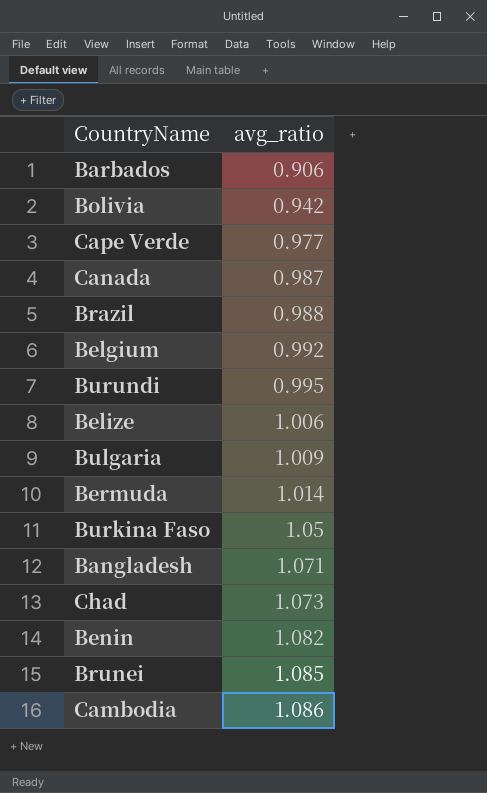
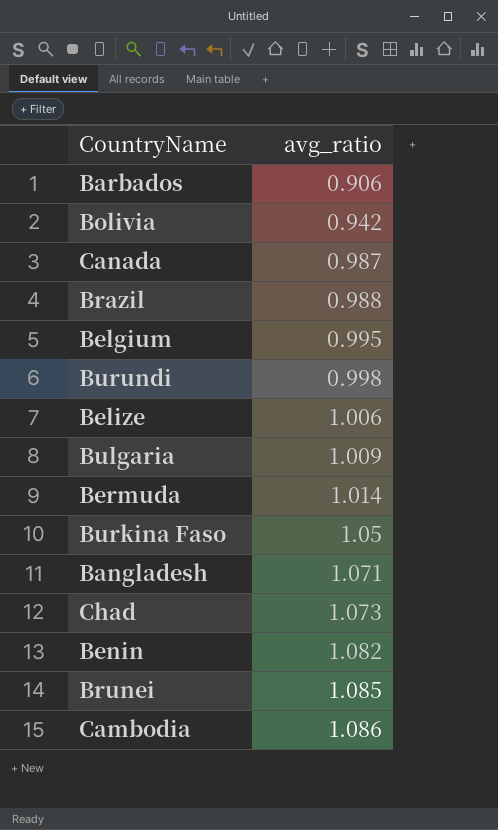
row Cape Verde: 0.977 -> none
Belgium | avg_ratio: 0.992 -> 0.995
Burundi | avg_ratio: 0.995 -> 0.998

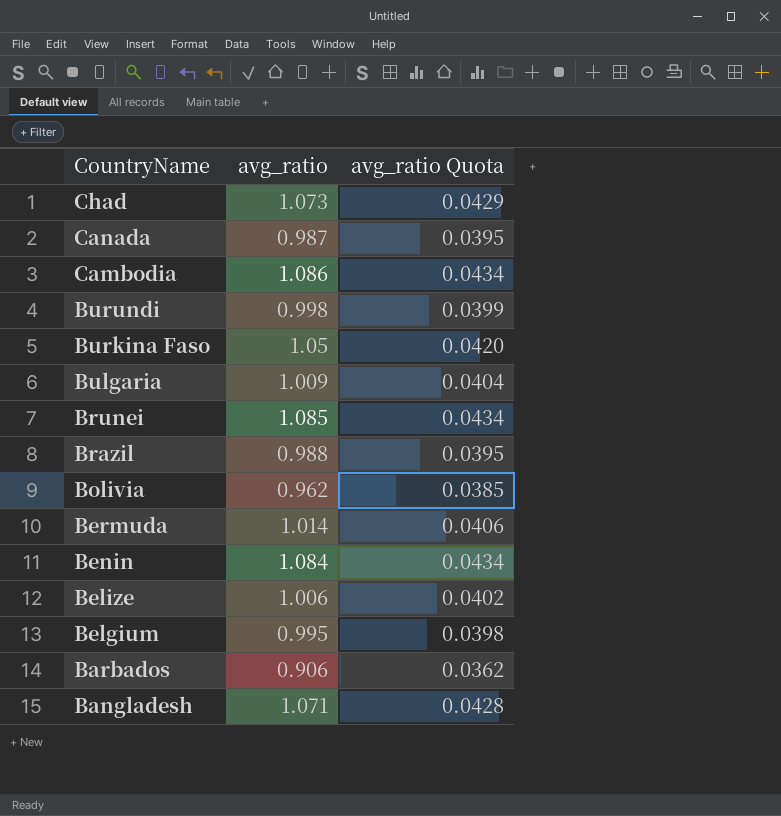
row order: avg_ratio ascending -> CountryName descending
column avg_ratio Quota | formula: none -> [avg_ratio] * 0.04
Bolivia | avg_ratio: 0.942 -> 0.962
Benin | avg_ratio: 1.082 -> 1.084

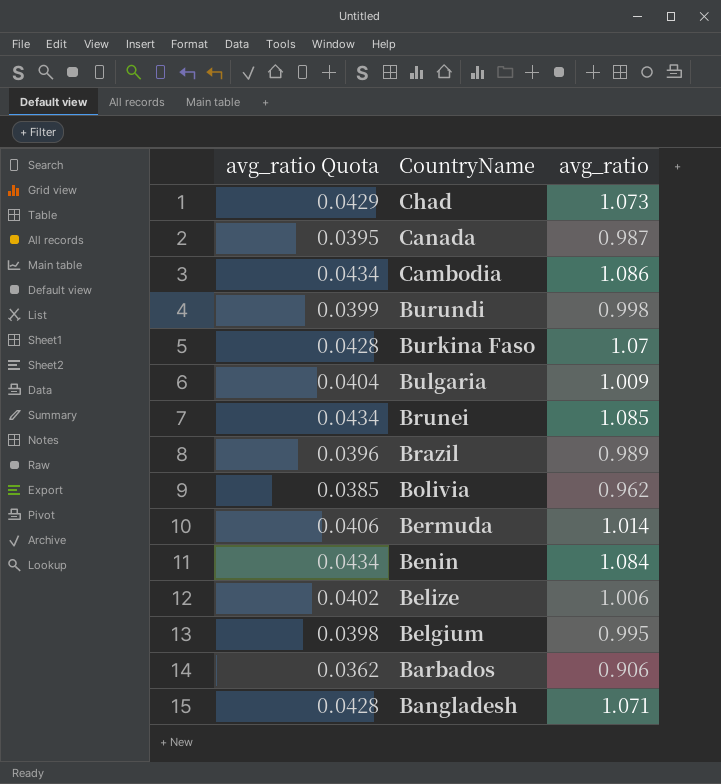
column avg_ratio Quota | position: 3 -> 1
Burkina Faso | avg_ratio Quota: 0.0420 -> 0.0428
Burkina Faso | avg_ratio: 1.05 -> 1.07
Brazil | avg_ratio Quota: 0.0395 -> 0.0396
Brazil | avg_ratio: 0.988 -> 0.989

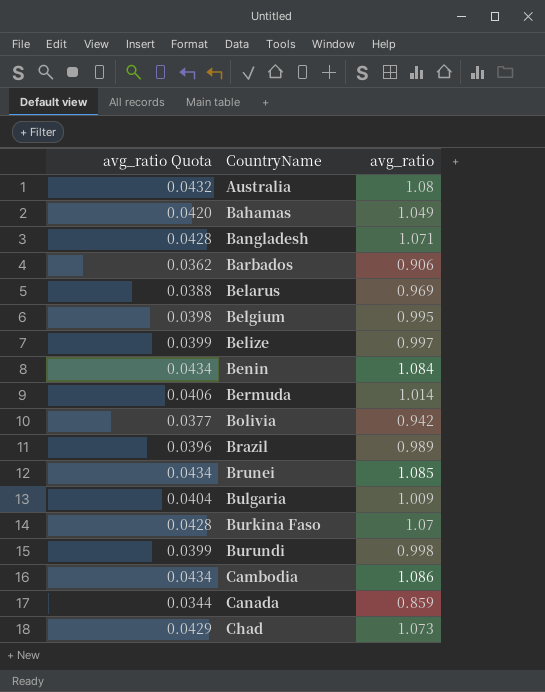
row order: CountryName descending -> CountryName ascending
row Australia: none -> 0.0432 | 1.08
row Bahamas: none -> 0.0420 | 1.049
row Belarus: none -> 0.0388 | 0.969
Belize | avg_ratio Quota: 0.0402 -> 0.0399
Belize | avg_ratio: 1.006 -> 0.997
Bolivia | avg_ratio Quota: 0.0385 -> 0.0377
Bolivia | avg_ratio: 0.962 -> 0.942
Canada | avg_ratio Quota: 0.0395 -> 0.0344
Canada | avg_ratio: 0.987 -> 0.859

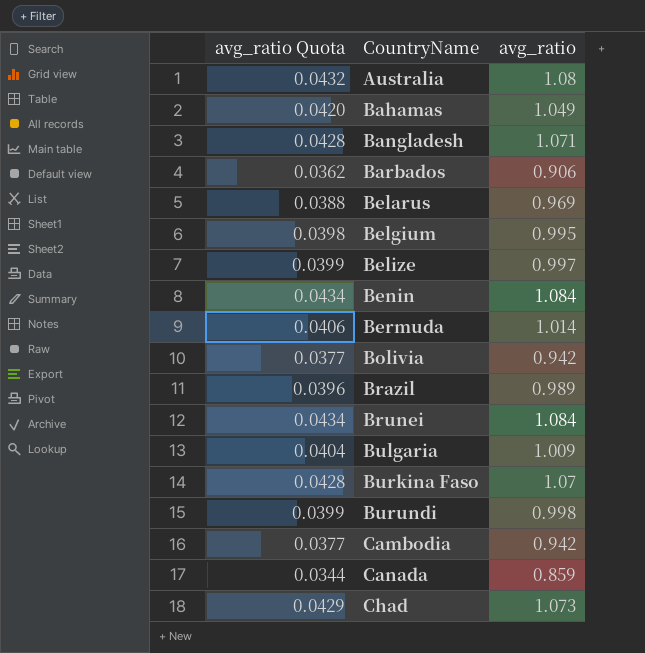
Brunei | avg_ratio: 1.085 -> 1.084
Cambodia | avg_ratio Quota: 0.0434 -> 0.0377
Cambodia | avg_ratio: 1.086 -> 0.942

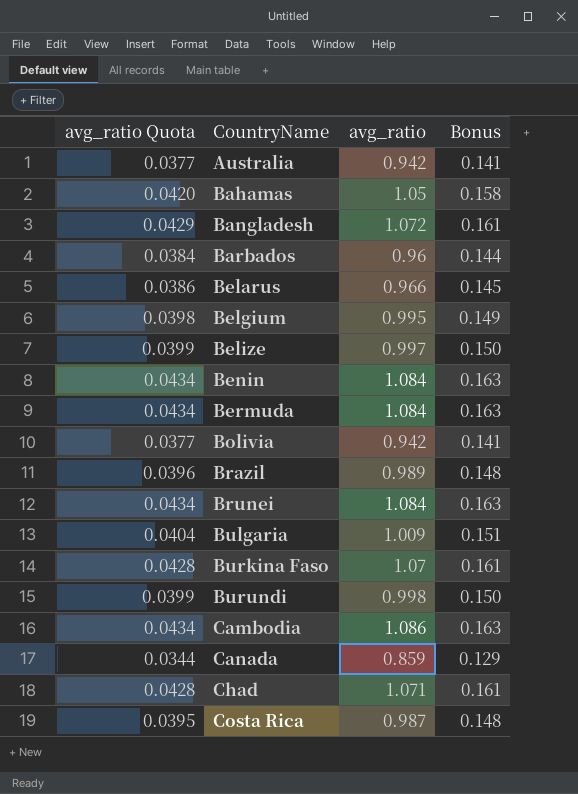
column Bonus | formula: none -> [avg_ratio] * 0.15
Australia | avg_ratio Quota: 0.0432 -> 0.0377
Australia | avg_ratio: 1.08 -> 0.942
Bahamas | avg_ratio: 1.049 -> 1.05
Bangladesh | avg_ratio Quota: 0.0428 -> 0.0429
Bangladesh | avg_ratio: 1.071 -> 1.072
Barbados | avg_ratio Quota: 0.0362 -> 0.0384
Barbados | avg_ratio: 0.906 -> 0.96
Belarus | avg_ratio Quota: 0.0388 -> 0.0386
Belarus | avg_ratio: 0.969 -> 0.966
Bermuda | avg_ratio Quota: 0.0406 -> 0.0434
Bermuda | avg_ratio: 1.014 -> 1.084
Cambodia | avg_ratio Quota: 0.0377 -> 0.0434
Cambodia | avg_ratio: 0.942 -> 1.086
Chad | avg_ratio Quota: 0.0429 -> 0.0428
Chad | avg_ratio: 1.073 -> 1.071
row Costa Rica: none -> 0.0395 | 0.987 | 0.148

